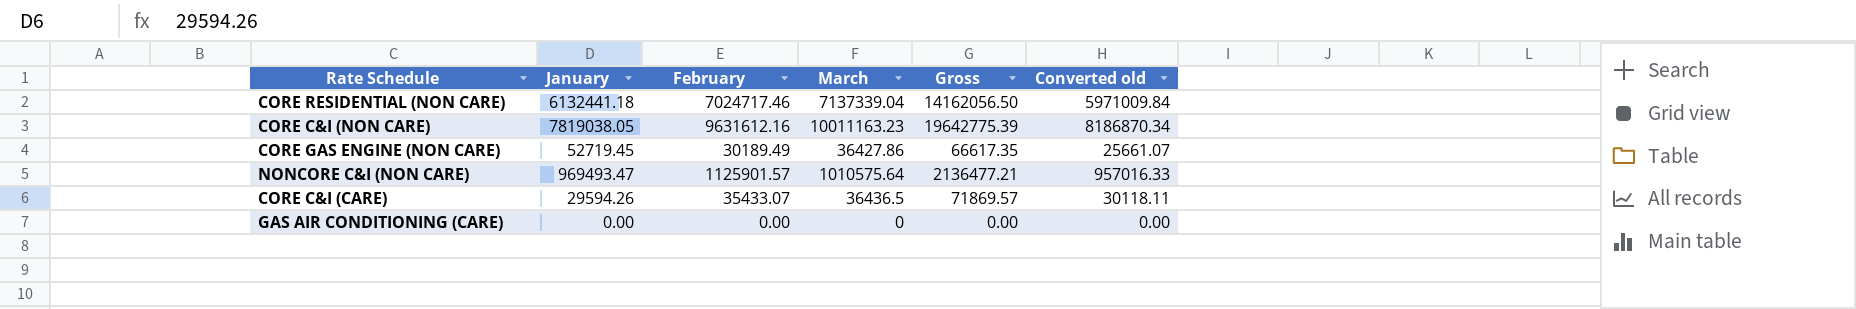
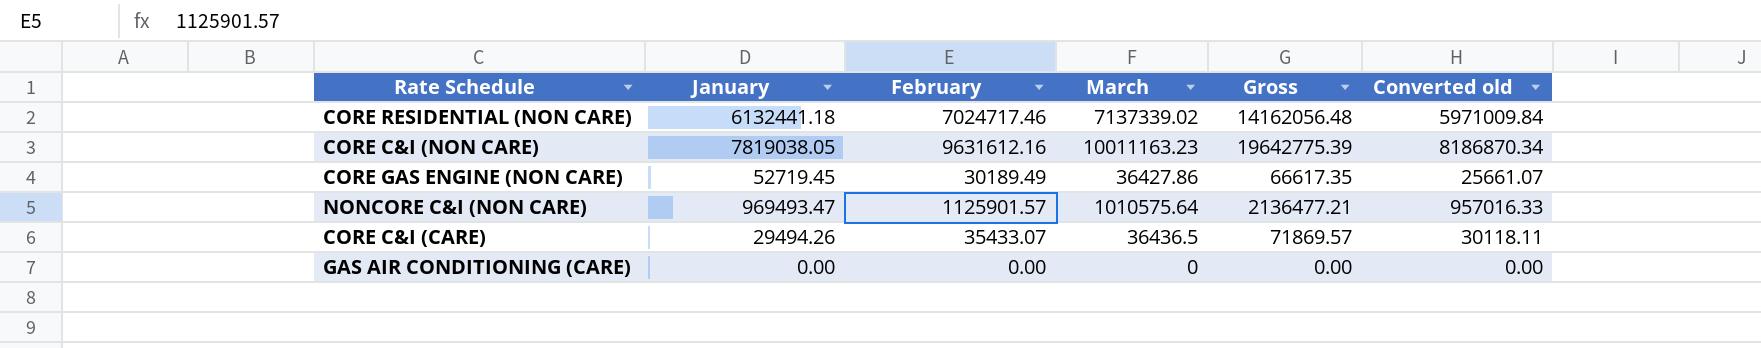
CORE RESIDENTIAL (NON CARE) | March: 7137339.04 -> 7137339.02
CORE RESIDENTIAL (NON CARE) | Gross: 14162056.50 -> 14162056.48
CORE C&I (CARE) | January: 29594.26 -> 29494.26

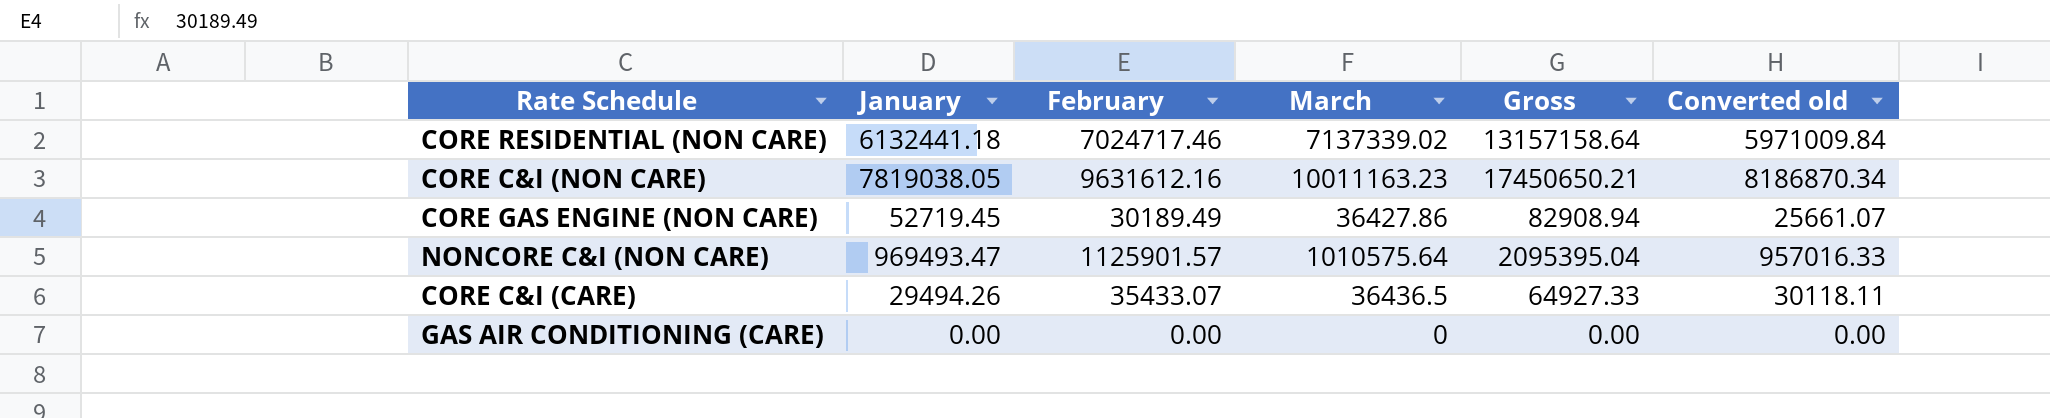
column Gross | formula: [February] + [March] -> [January] + [February]

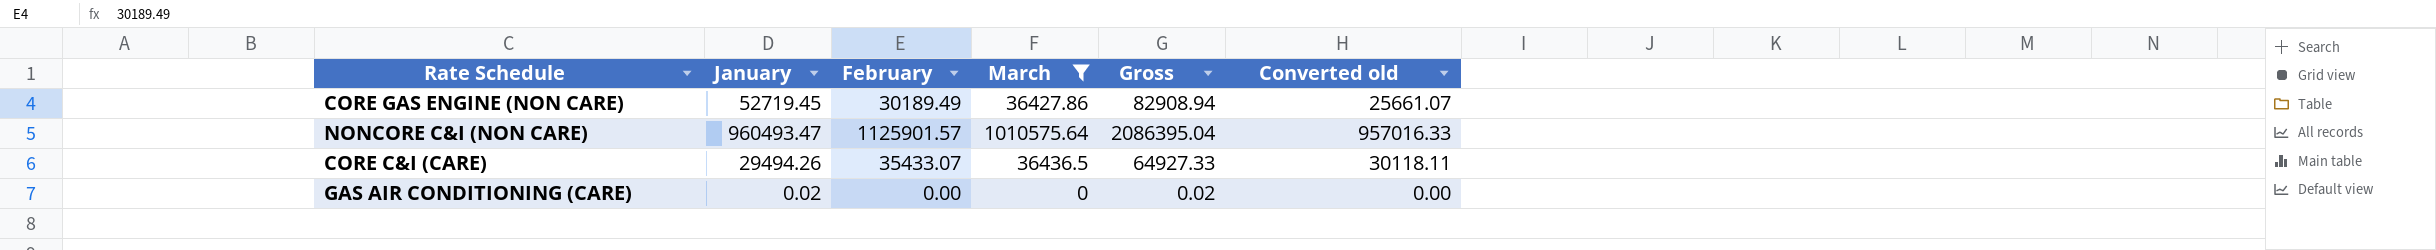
filter: none -> March <= 1010575.64
NONCORE C&I (NON CARE) | January: 969493.47 -> 960493.47
NONCORE C&I (NON CARE) | Gross: 2095395.04 -> 2086395.04
GAS AIR CONDITIONING (CARE) | January: 0.00 -> 0.02
GAS AIR CONDITIONING (CARE) | Gross: 0.00 -> 0.02

